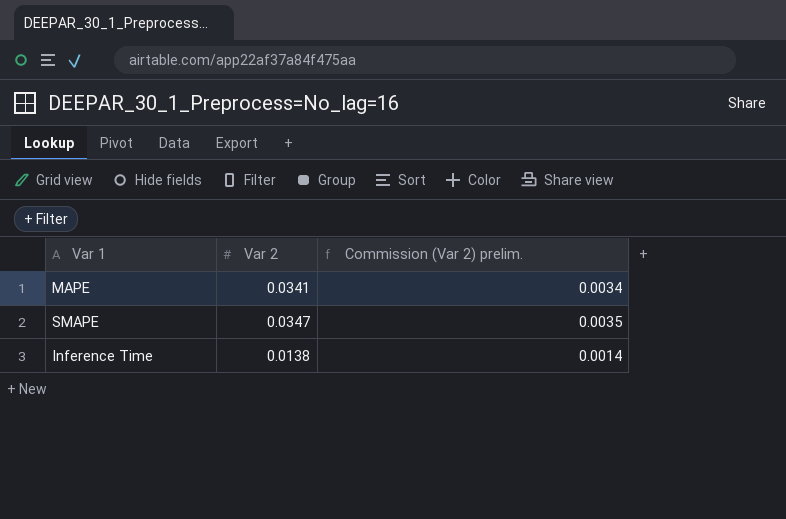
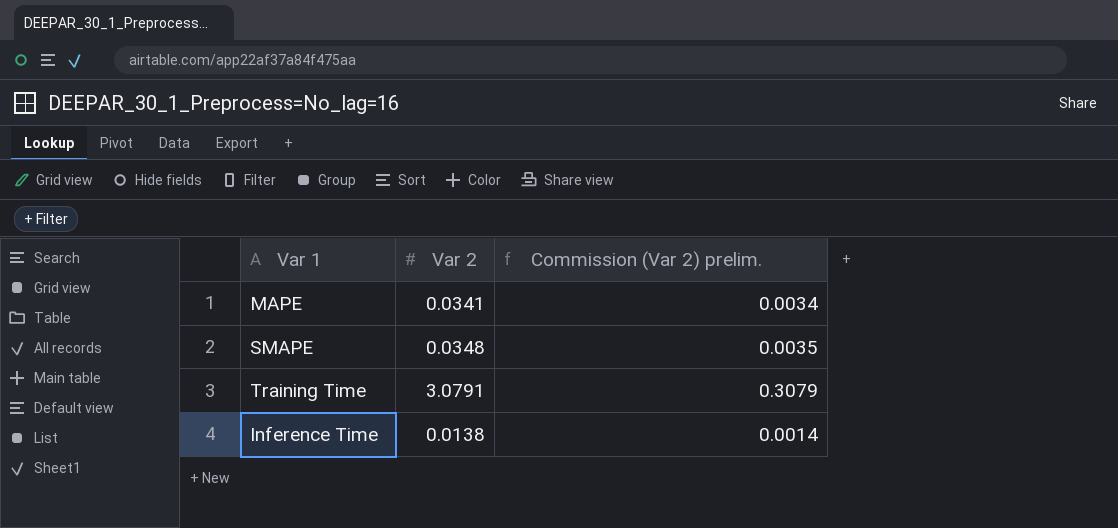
SMAPE | Var 2: 0.0347 -> 0.0348
row Training Time: none -> 3.0791 | 0.3079

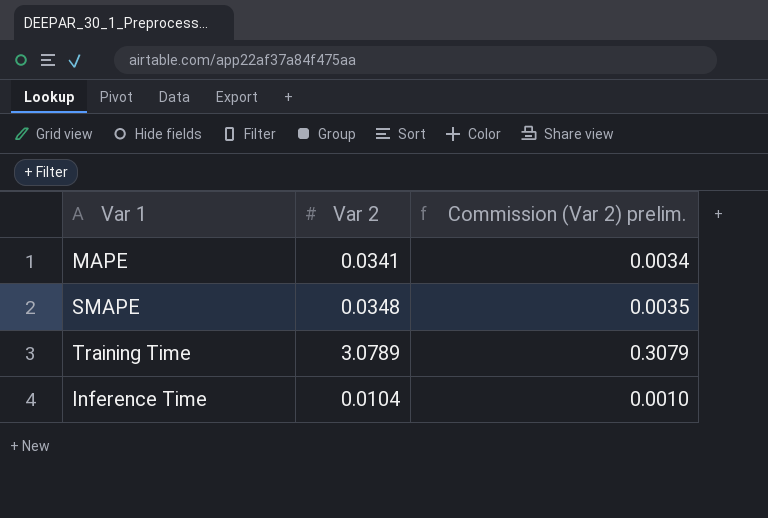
Training Time | Var 2: 3.0791 -> 3.0789
Inference Time | Var 2: 0.0138 -> 0.0104
Inference Time | Commission (Var 2) prelim.: 0.0014 -> 0.0010

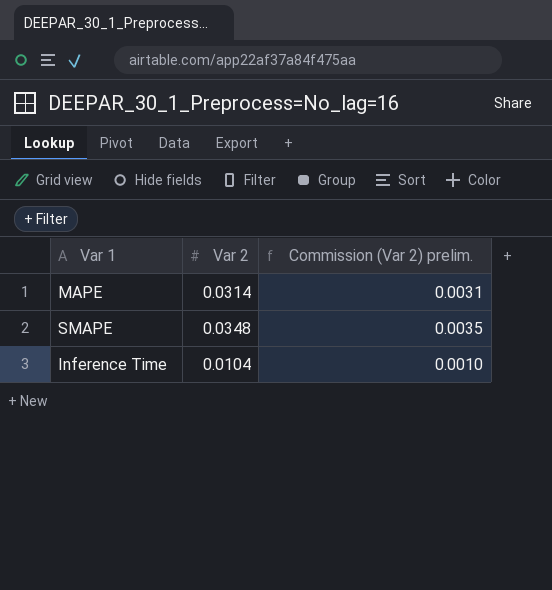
row Training Time: 3.0789 | 0.3079 -> none
MAPE | Var 2: 0.0341 -> 0.0314
MAPE | Commission (Var 2) prelim.: 0.0034 -> 0.0031

